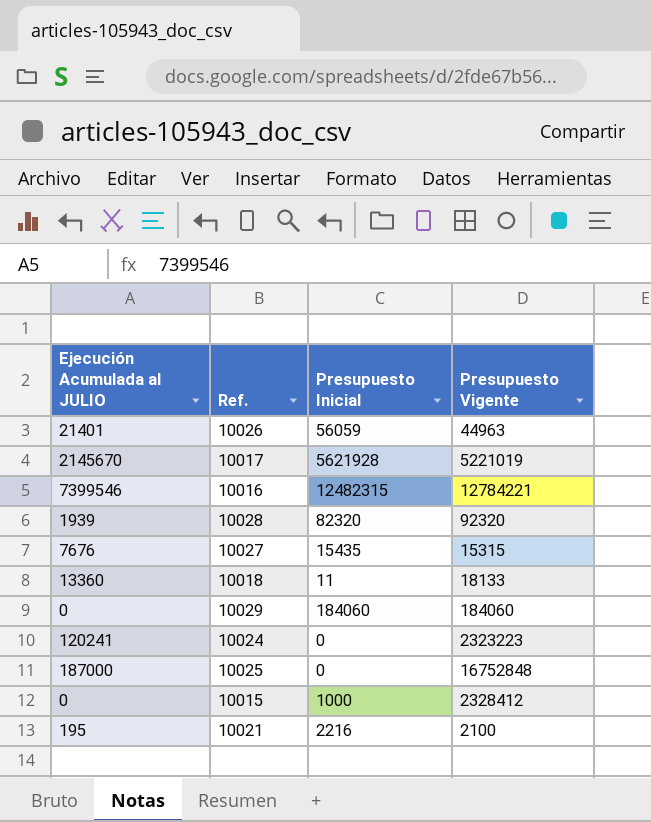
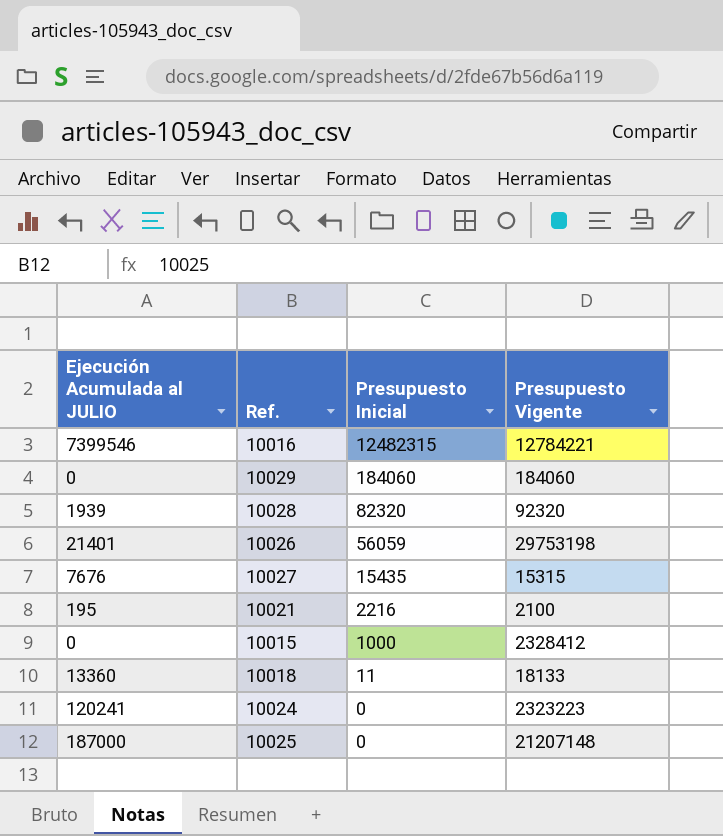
row order: none -> Presupuesto Inicial descending
row 10017: 2145670 | 5621928 | 5221019 -> none
10026 | Presupuesto Vigente: 44963 -> 29753198
10025 | Presupuesto Vigente: 16752848 -> 21207148

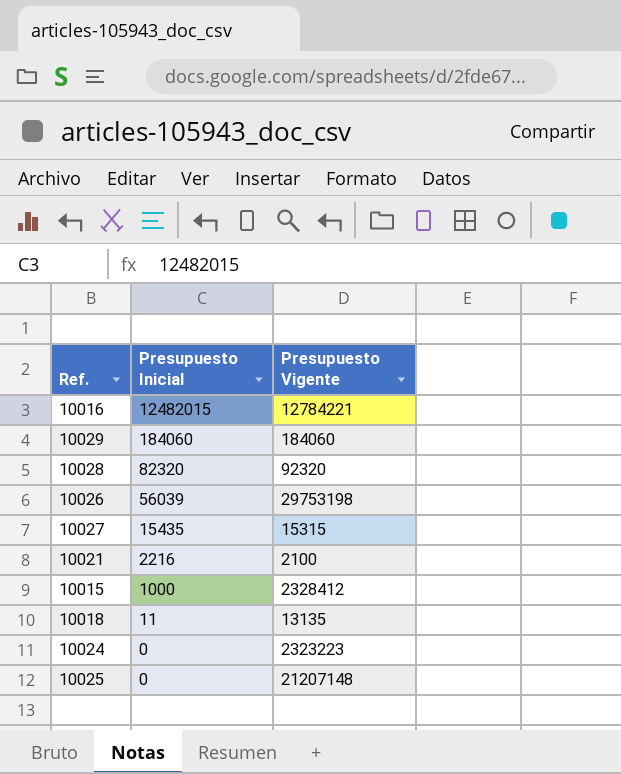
column Ejecución Acumulada al JULIO | position: 1 -> none
10016 | Presupuesto Inicial: 12482315 -> 12482015
10026 | Presupuesto Inicial: 56059 -> 56039
10018 | Presupuesto Vigente: 18133 -> 13135

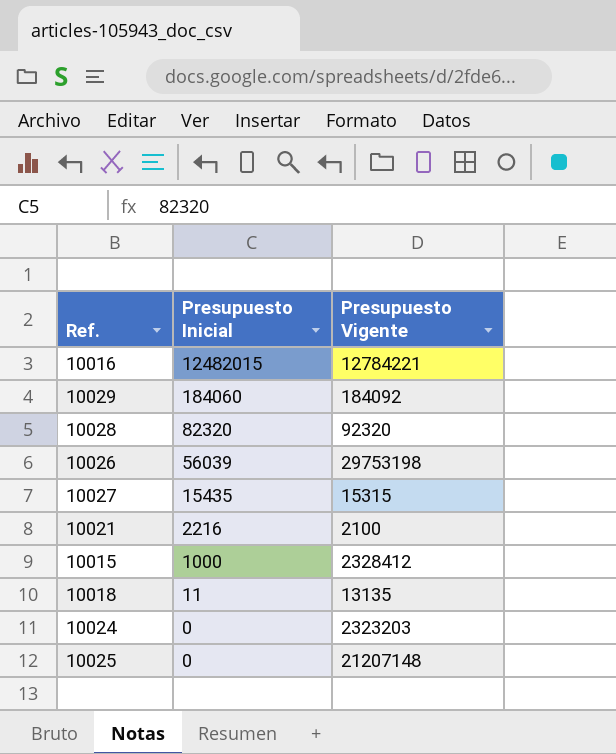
10029 | Presupuesto Vigente: 184060 -> 184092
10024 | Presupuesto Vigente: 2323223 -> 2323203

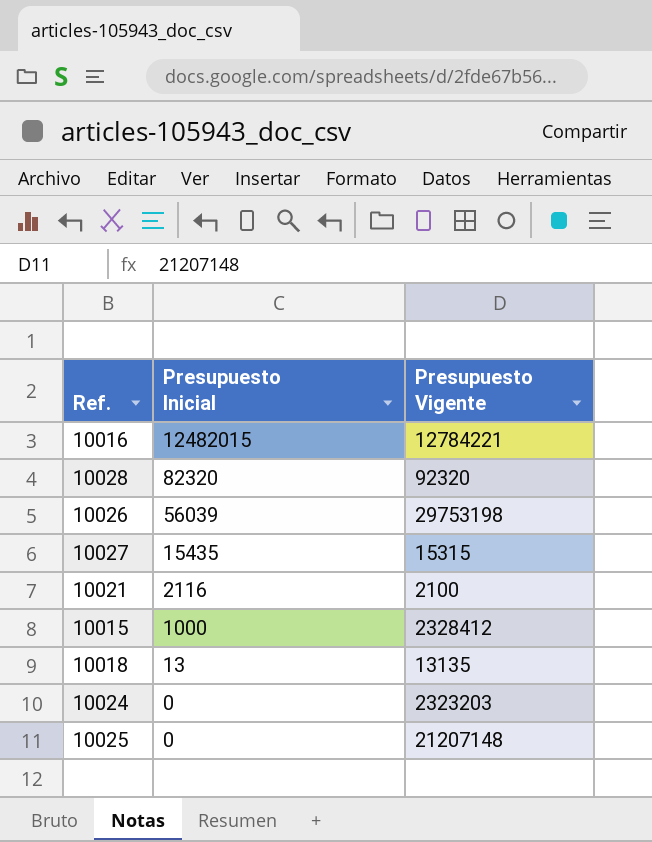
row 10029: 184060 | 184092 -> none
10021 | Presupuesto Inicial: 2216 -> 2116
10018 | Presupuesto Inicial: 11 -> 13

